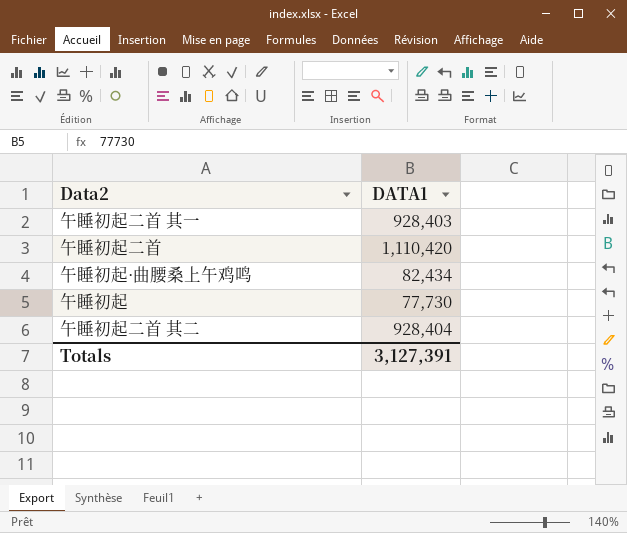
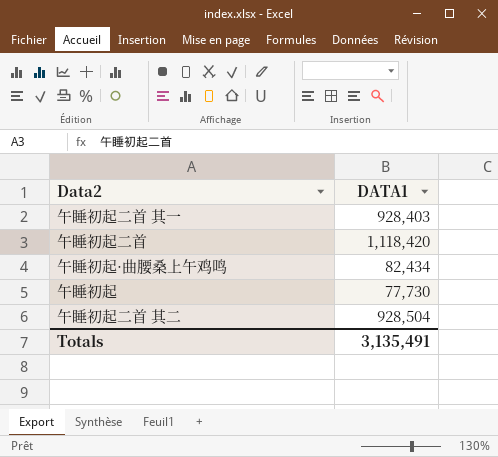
午睡初起二首 | DATA1: 1,110,420 -> 1,118,420
午睡初起二首 其二 | DATA1: 928,404 -> 928,504
Totals | DATA1: 3,127,391 -> 3,135,491

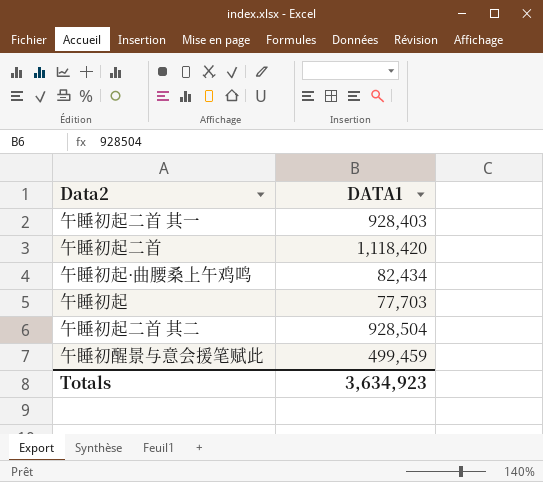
午睡初起 | DATA1: 77,730 -> 77,703
row 午睡初醒景与意会援笔赋此: none -> 499,459
Totals | DATA1: 3,135,491 -> 3,634,923

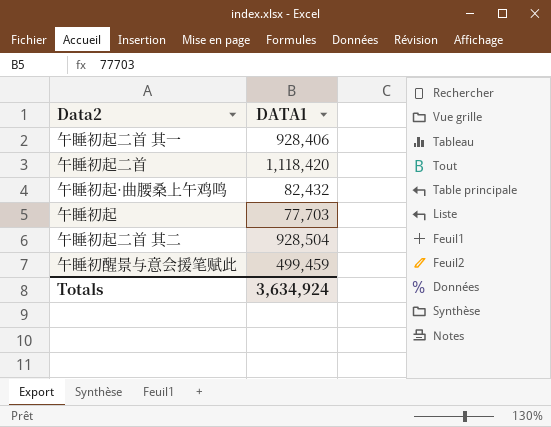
午睡初起二首 其一 | DATA1: 928,403 -> 928,406
午睡初起·曲腰桑上午鸡鸣 | DATA1: 82,434 -> 82,432
Totals | DATA1: 3,634,923 -> 3,634,924

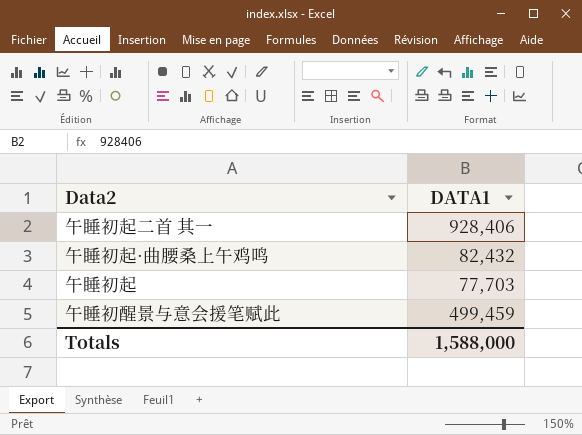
row 午睡初起二首: 1,118,420 -> none
row 午睡初起二首 其二: 928,504 -> none
Totals | DATA1: 3,634,924 -> 1,588,000

